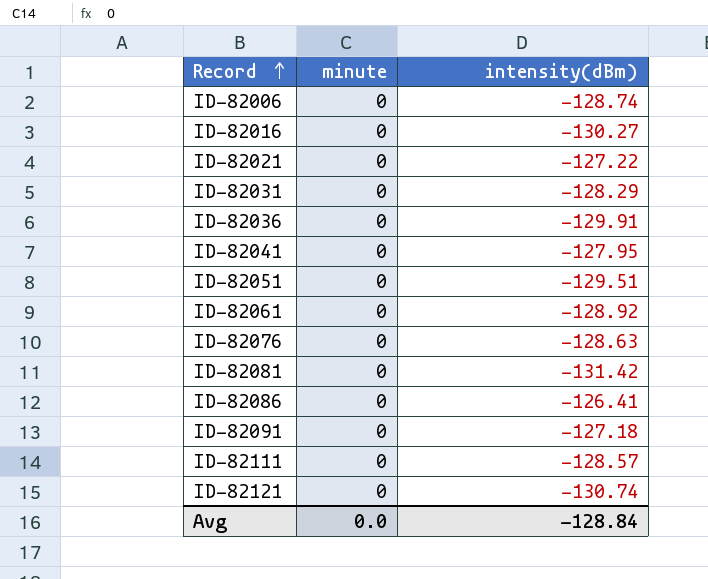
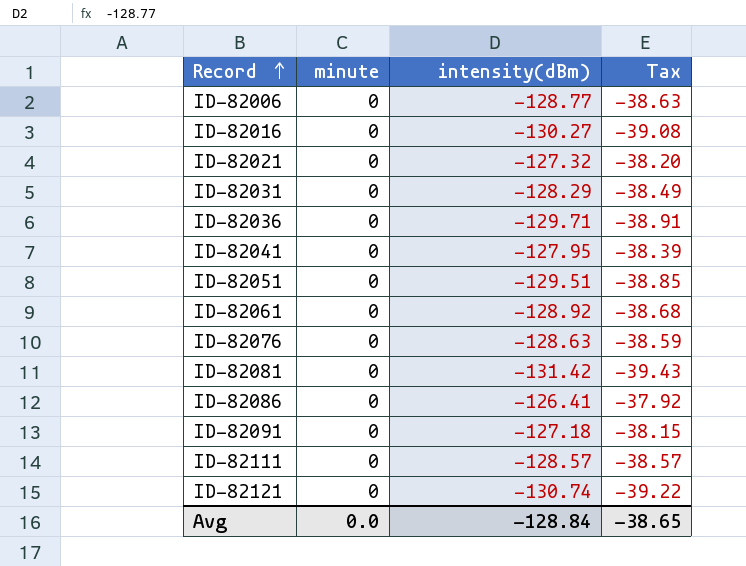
column Tax | formula: none -> [intensity(dBm)] * 0.3
ID-82006 | intensity(dBm): -128.74 -> -128.77
ID-82021 | intensity(dBm): -127.22 -> -127.32
ID-82036 | intensity(dBm): -129.91 -> -129.71

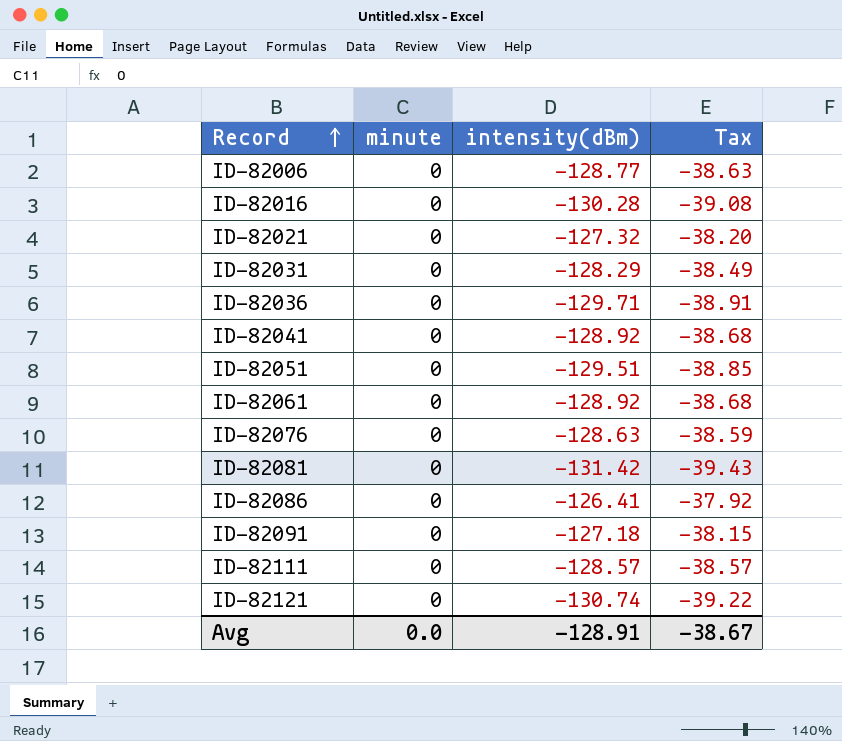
ID-82016 | intensity(dBm): -130.27 -> -130.28
ID-82041 | intensity(dBm): -127.95 -> -128.92
ID-82041 | Tax: -38.39 -> -38.68
Avg | intensity(dBm): -128.84 -> -128.91
Avg | Tax: -38.65 -> -38.67

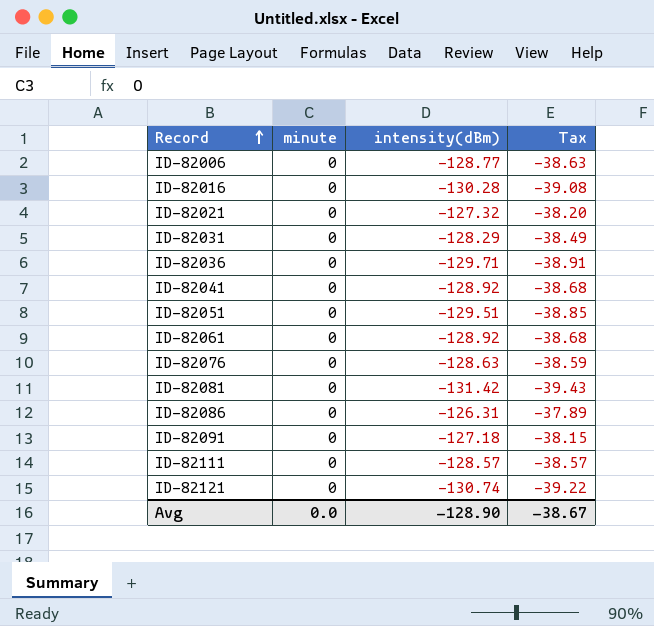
ID-82086 | intensity(dBm): -126.41 -> -126.31
ID-82086 | Tax: -37.92 -> -37.89
Avg | intensity(dBm): -128.91 -> -128.90

